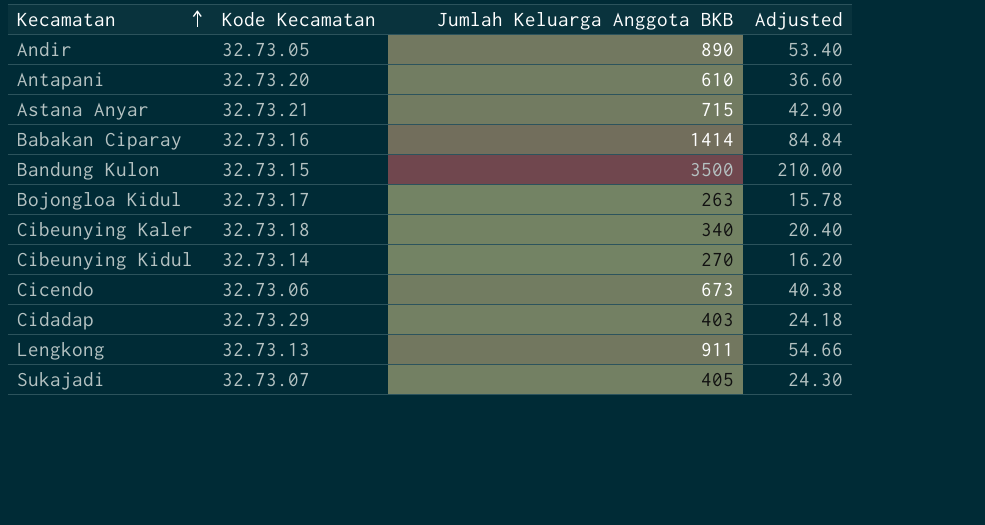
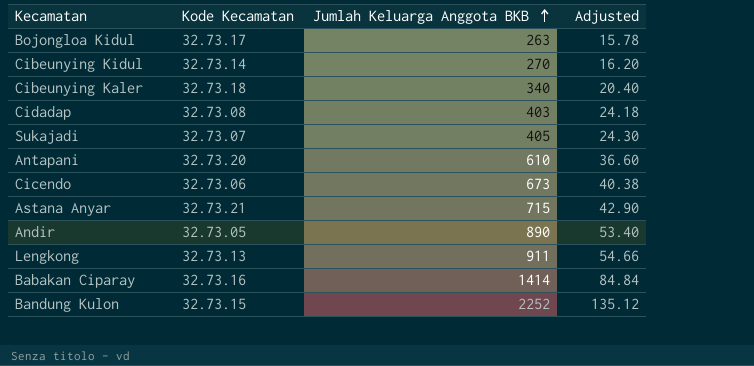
row order: Kecamatan ascending -> Jumlah Keluarga Anggota BKB ascending
Cidadap | Kode Kecamatan: 32.73.29 -> 32.73.08
Bandung Kulon | Jumlah Keluarga Anggota BKB: 3500 -> 2252
Bandung Kulon | Adjusted: 210.00 -> 135.12

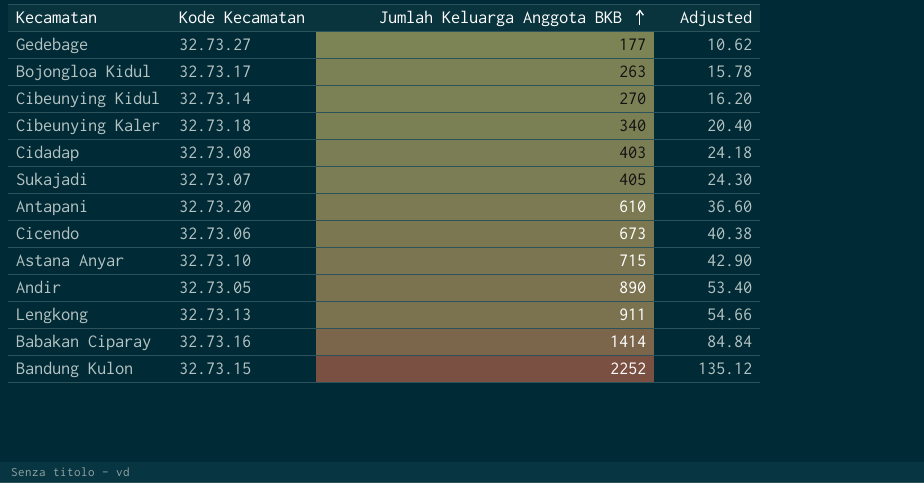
row Gedebage: none -> 32.73.27 | 177 | 10.62
Astana Anyar | Kode Kecamatan: 32.73.21 -> 32.73.10

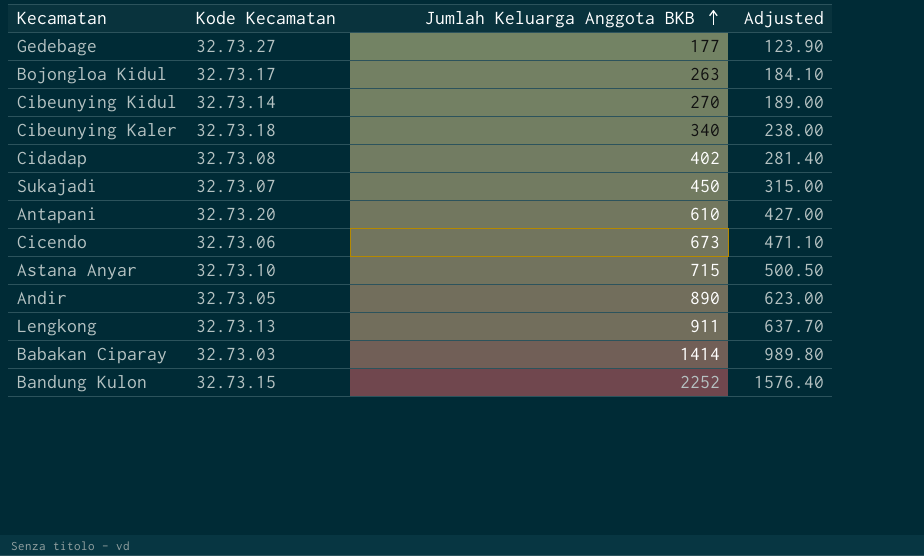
column Adjusted | formula: [Jumlah Keluarga Anggota BKB] * 0.06 -> [Jumlah Keluarga Anggota BKB] * 0.7
Cidadap | Jumlah Keluarga Anggota BKB: 403 -> 402
Sukajadi | Jumlah Keluarga Anggota BKB: 405 -> 450
Babakan Ciparay | Kode Kecamatan: 32.73.16 -> 32.73.03

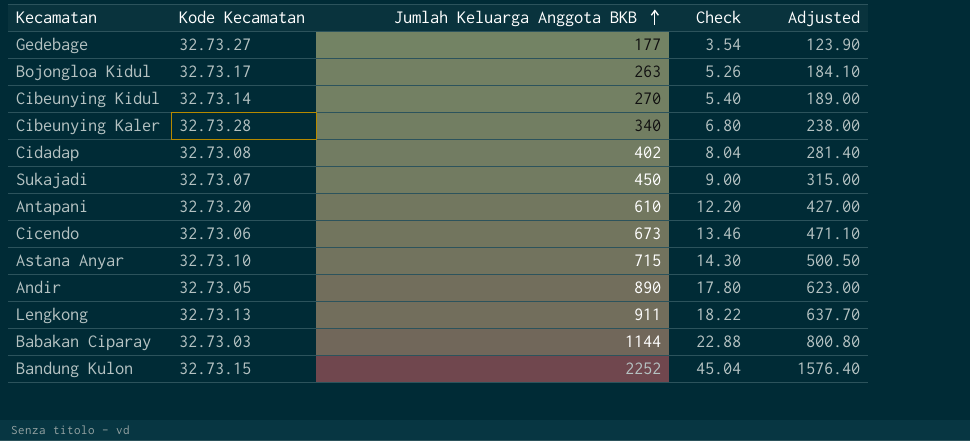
column Check | formula: none -> [Jumlah Keluarga Anggota BKB] * 0.02
Cibeunying Kaler | Kode Kecamatan: 32.73.18 -> 32.73.28
Babakan Ciparay | Jumlah Keluarga Anggota BKB: 1414 -> 1144
Babakan Ciparay | Adjusted: 989.80 -> 800.80

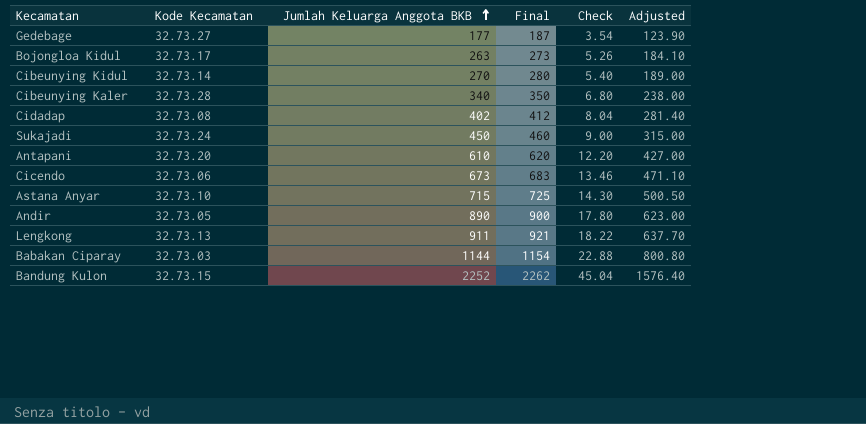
column Final | formula: none -> [Jumlah Keluarga Anggota BKB] + 10
Sukajadi | Kode Kecamatan: 32.73.07 -> 32.73.24

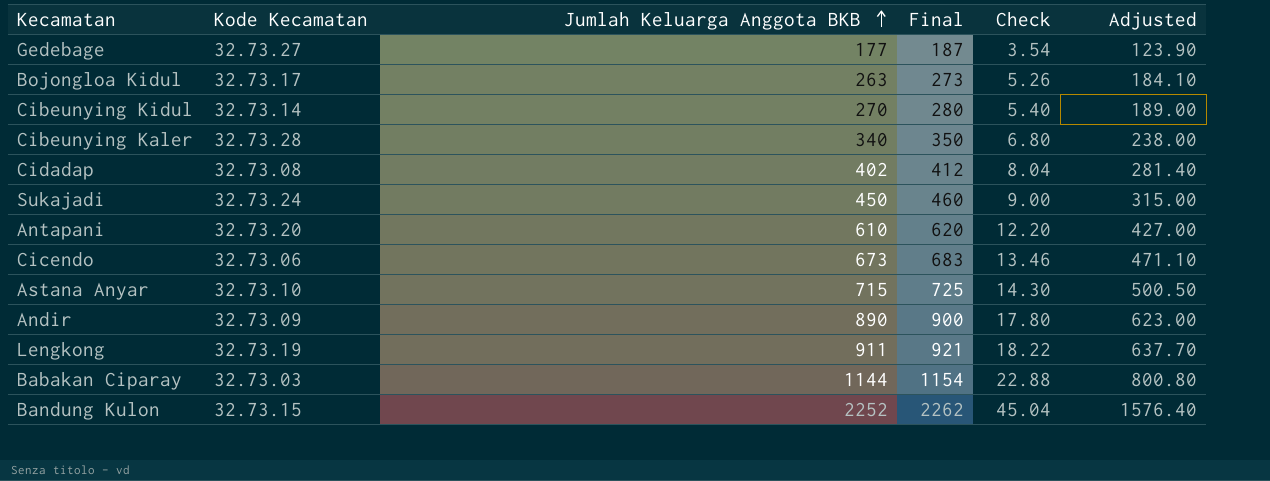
Andir | Kode Kecamatan: 32.73.05 -> 32.73.09
Lengkong | Kode Kecamatan: 32.73.13 -> 32.73.19

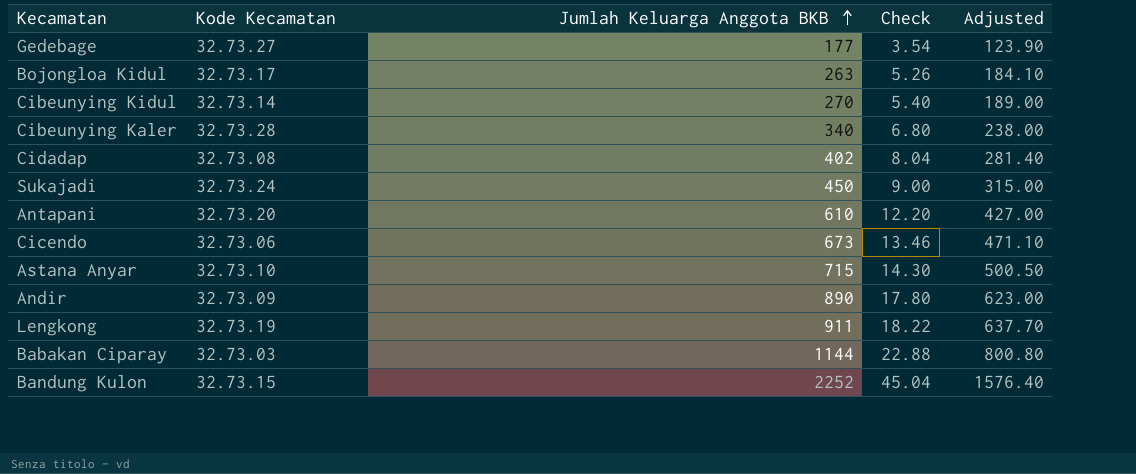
column Final | formula: [Jumlah Keluarga Anggota BKB] + 10 -> none

